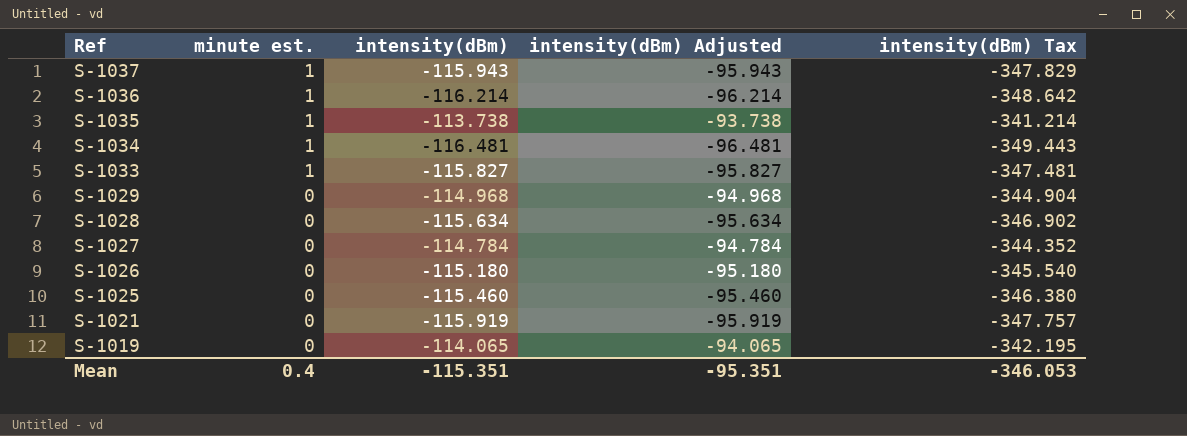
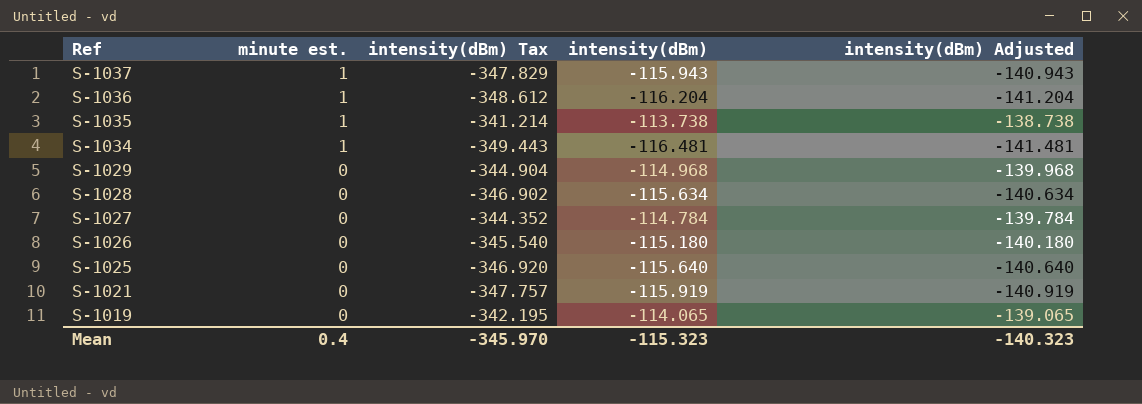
column intensity(dBm) Tax | position: 5 -> 3
column intensity(dBm) Adjusted | formula: [intensity(dBm)] + 20 -> [intensity(dBm)] - 25
row S-1033: 1 | -115.827 | -95.827 | -347.481 -> none
S-1036 | intensity(dBm) Tax: -348.642 -> -348.612
S-1036 | intensity(dBm): -116.214 -> -116.204
S-1025 | intensity(dBm) Tax: -346.380 -> -346.920
S-1025 | intensity(dBm): -115.460 -> -115.640
Mean | intensity(dBm) Tax: -346.053 -> -345.970
Mean | intensity(dBm): -115.351 -> -115.323
Mean | intensity(dBm) Adjusted: -95.351 -> -140.323

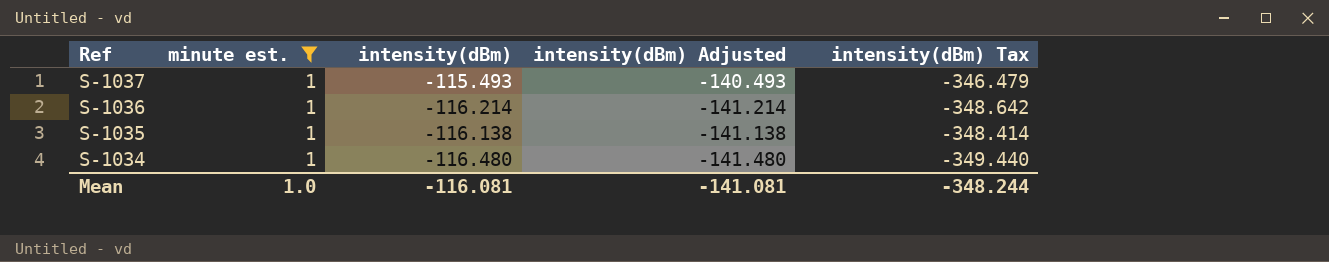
filter: none -> minute est. = 1
column intensity(dBm) Tax | position: 3 -> 5
S-1037 | intensity(dBm): -115.943 -> -115.493
S-1037 | intensity(dBm) Adjusted: -140.943 -> -140.493
S-1037 | intensity(dBm) Tax: -347.829 -> -346.479
S-1036 | intensity(dBm): -116.204 -> -116.214
S-1036 | intensity(dBm) Adjusted: -141.204 -> -141.214
S-1036 | intensity(dBm) Tax: -348.612 -> -348.642
S-1035 | intensity(dBm): -113.738 -> -116.138
S-1035 | intensity(dBm) Adjusted: -138.738 -> -141.138
S-1035 | intensity(dBm) Tax: -341.214 -> -348.414
S-1034 | intensity(dBm): -116.481 -> -116.480
S-1034 | intensity(dBm) Adjusted: -141.481 -> -141.480
S-1034 | intensity(dBm) Tax: -349.443 -> -349.440
Mean | minute est.: 0.4 -> 1.0
Mean | intensity(dBm): -115.323 -> -116.081
Mean | intensity(dBm) Adjusted: -140.323 -> -141.081
Mean | intensity(dBm) Tax: -345.970 -> -348.244

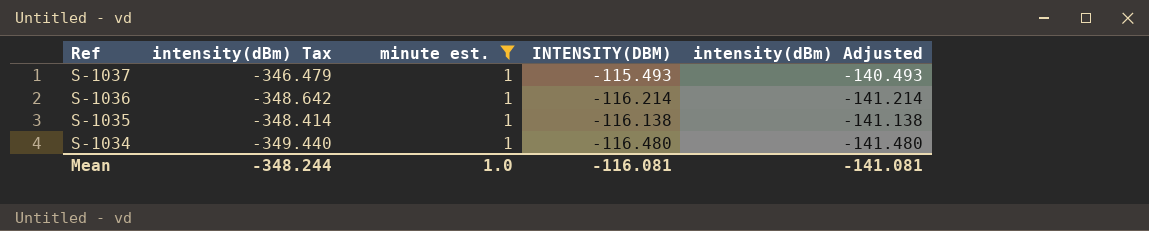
column intensity(dBm) Tax | position: 5 -> 2
column name: intensity(dBm) -> INTENSITY(DBM)

